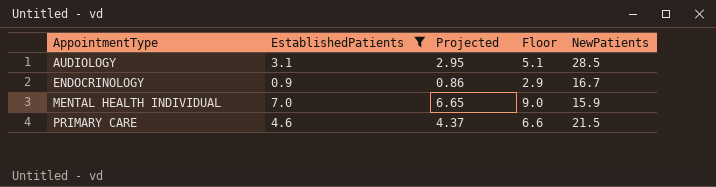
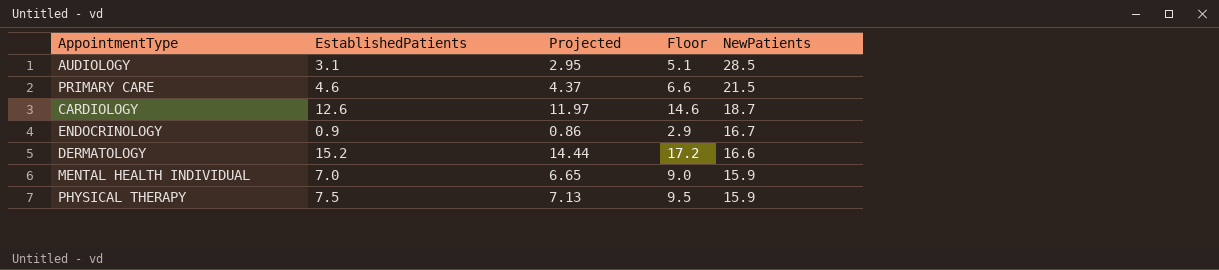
filter: EstablishedPatients <= 7.0 -> none
row order: AppointmentType ascending -> NewPatients descending

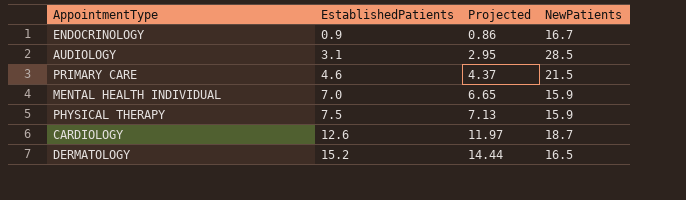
row order: NewPatients descending -> EstablishedPatients ascending
column Floor | formula: [EstablishedPatients] + 2 -> none
DERMATOLOGY | NewPatients: 16.6 -> 16.5

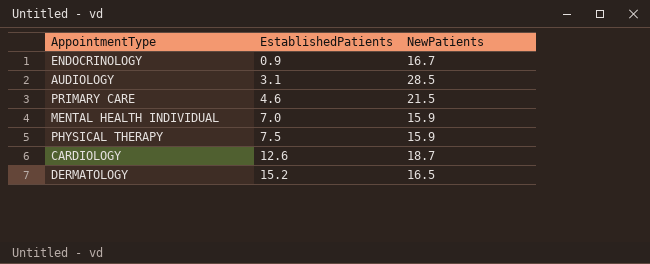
column Projected | formula: [EstablishedPatients] * 0.95 -> none

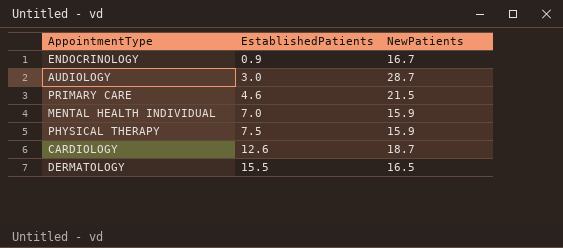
AUDIOLOGY | EstablishedPatients: 3.1 -> 3.0
AUDIOLOGY | NewPatients: 28.5 -> 28.7
DERMATOLOGY | EstablishedPatients: 15.2 -> 15.5

